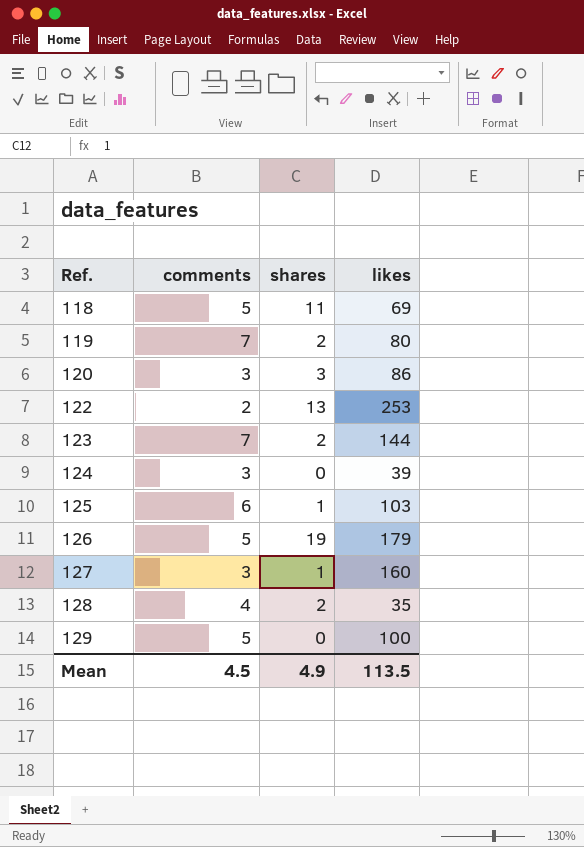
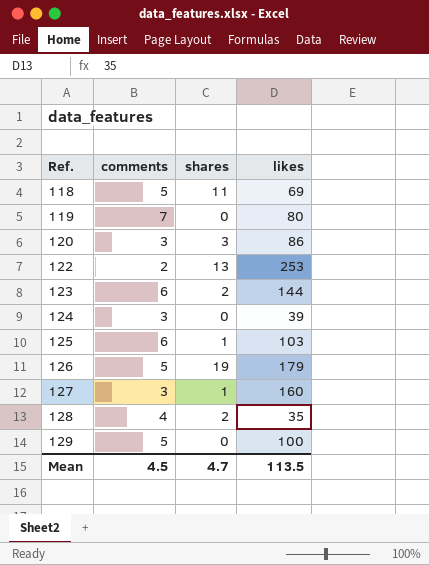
119 | shares: 2 -> 0
123 | comments: 7 -> 6
Mean | shares: 4.9 -> 4.7

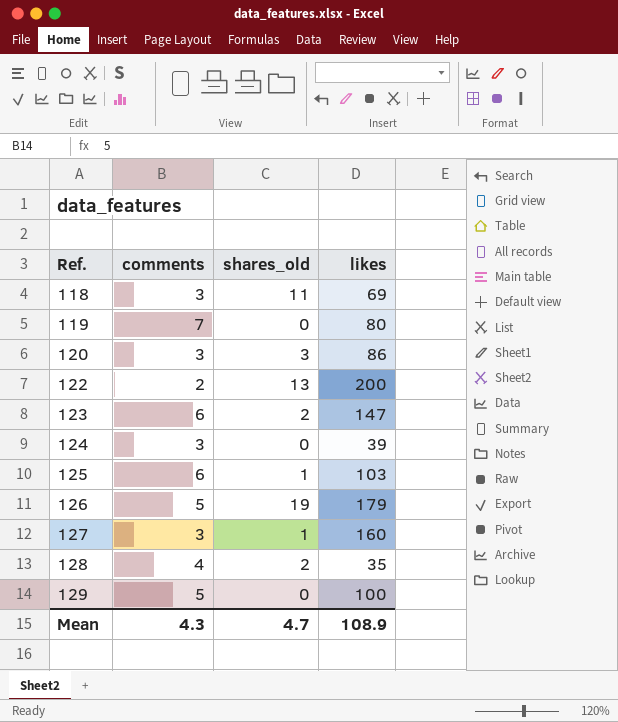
column name: shares -> shares_old
118 | comments: 5 -> 3
122 | likes: 253 -> 200
123 | likes: 144 -> 147
Mean | comments: 4.5 -> 4.3
Mean | likes: 113.5 -> 108.9

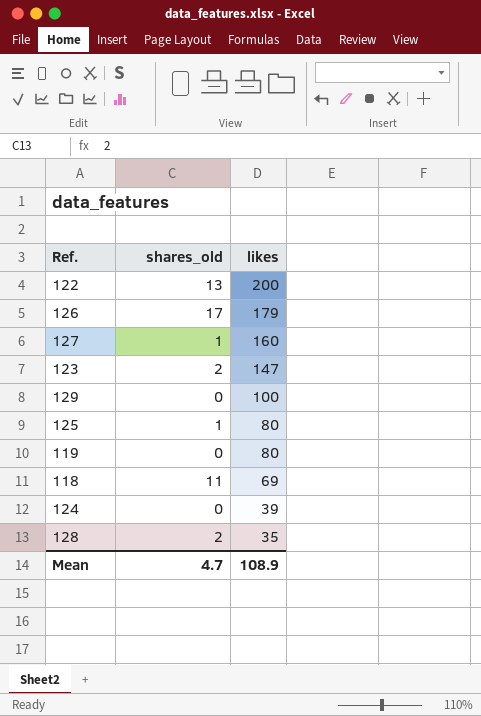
row order: Ref. ascending -> likes descending
column comments | position: 2 -> none
row 120: 3 | 3 | 86 -> none
126 | shares_old: 19 -> 17
125 | likes: 103 -> 80

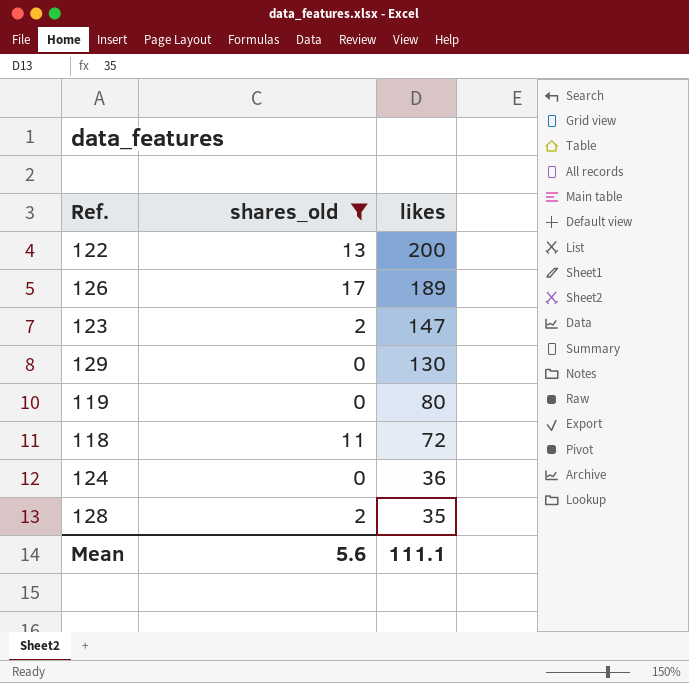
filter: none -> shares_old != 1
126 | likes: 179 -> 189
129 | likes: 100 -> 130
118 | likes: 69 -> 72
124 | likes: 39 -> 36
Mean | shares_old: 4.7 -> 5.6
Mean | likes: 108.9 -> 111.1

